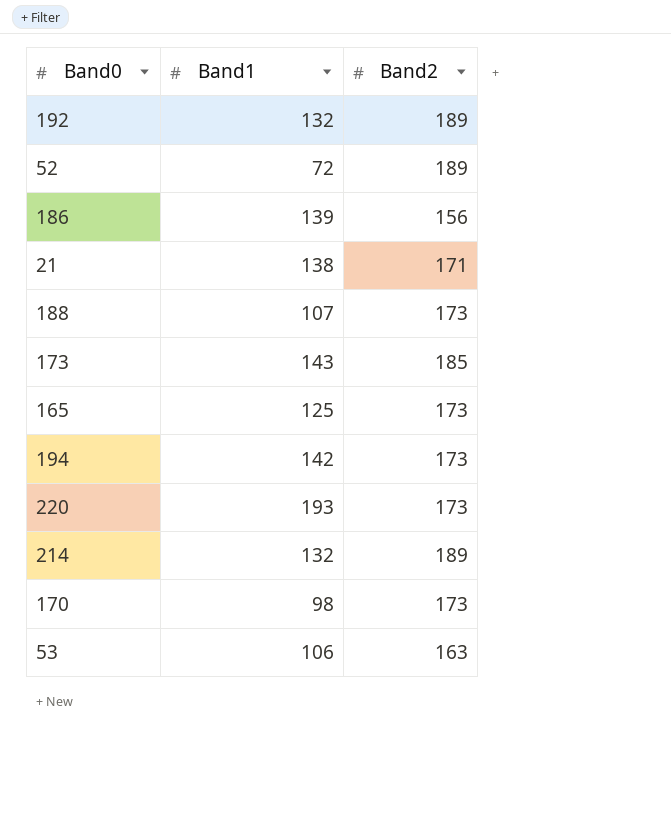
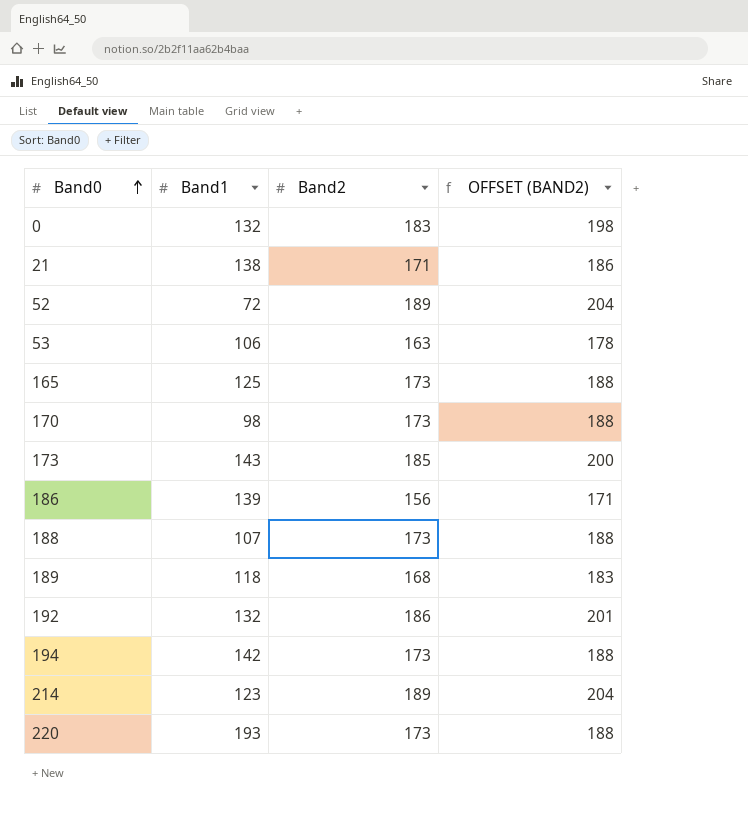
row order: none -> Band0 ascending
column OFFSET (BAND2) | formula: none -> [Band2] + 15
row 0: none -> 132 | 183 | 198
row 189: none -> 118 | 168 | 183
192 | Band2: 189 -> 186
214 | Band1: 132 -> 123

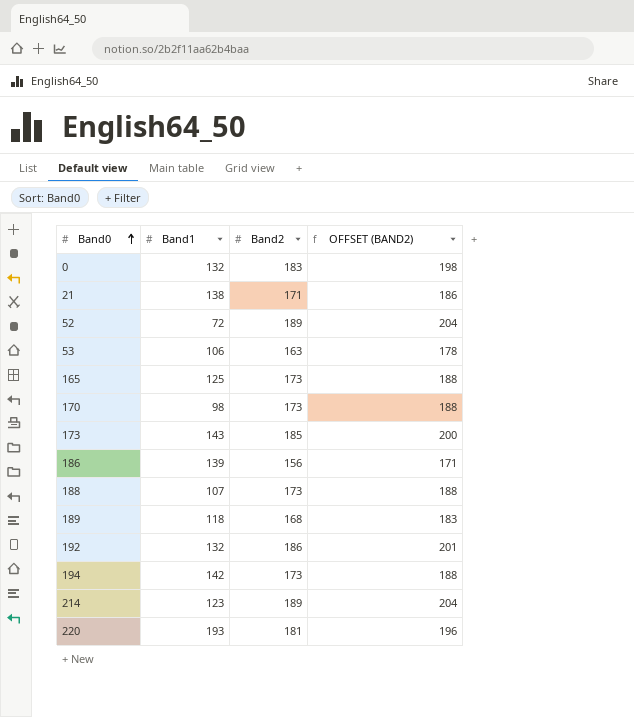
220 | Band2: 173 -> 181
220 | OFFSET (BAND2): 188 -> 196

